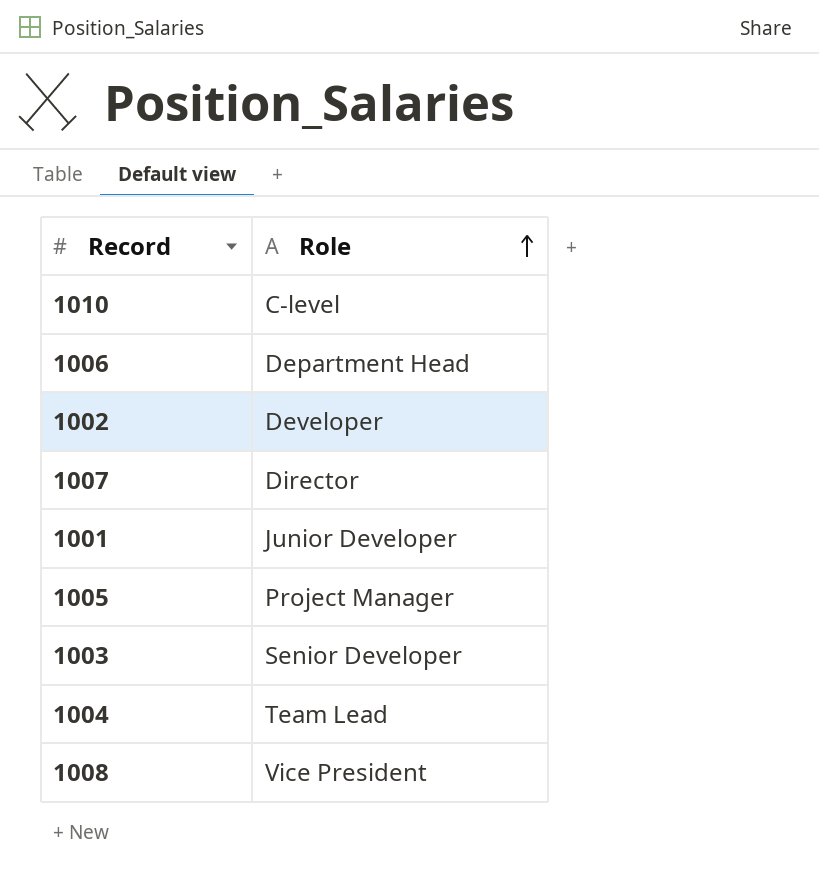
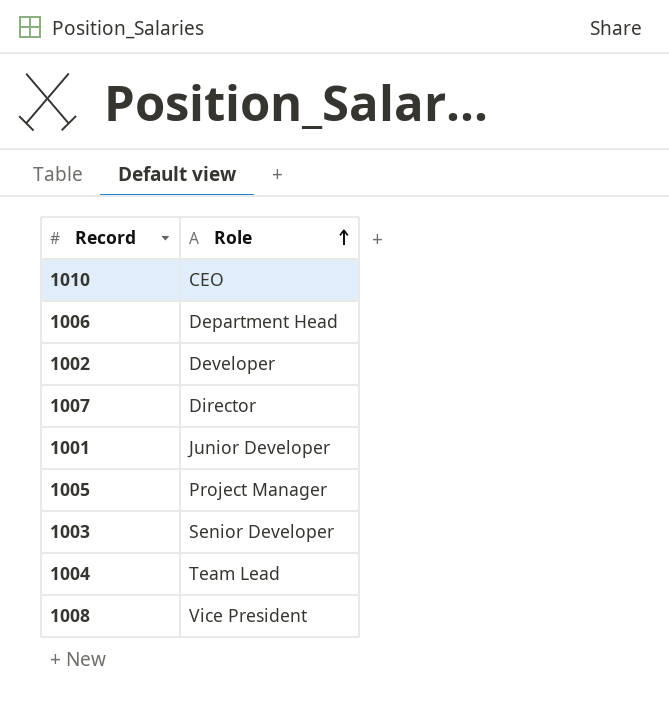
1010 | Role: C-level -> CEO

